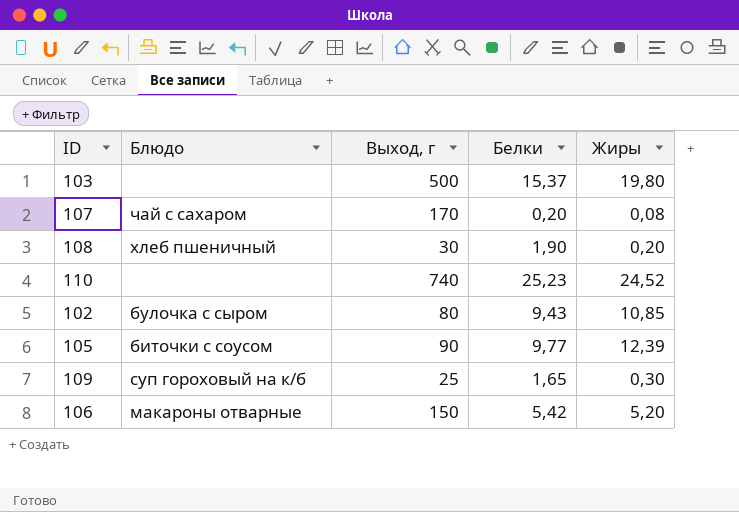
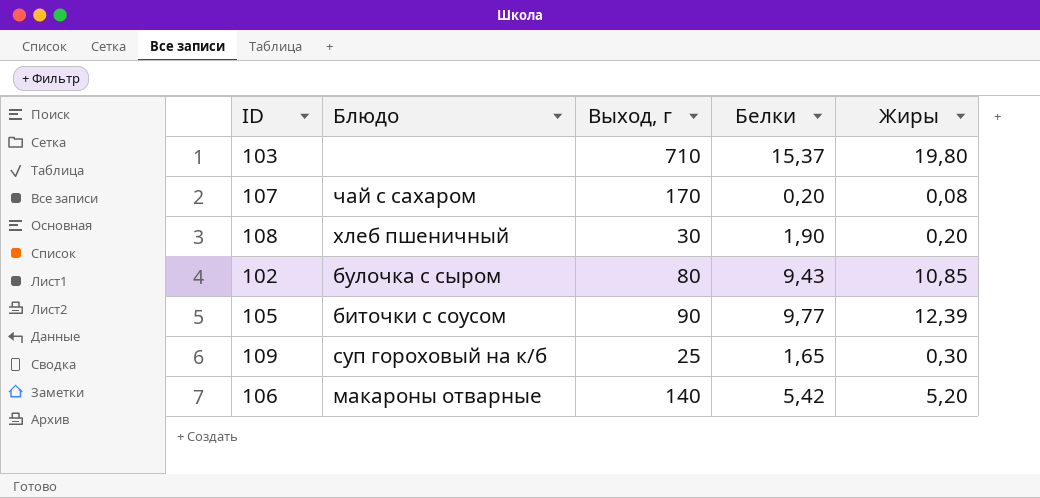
row 110: none | 740 | 25,23 | 24,52 -> none
103 | Выход, г: 500 -> 710
106 | Выход, г: 150 -> 140

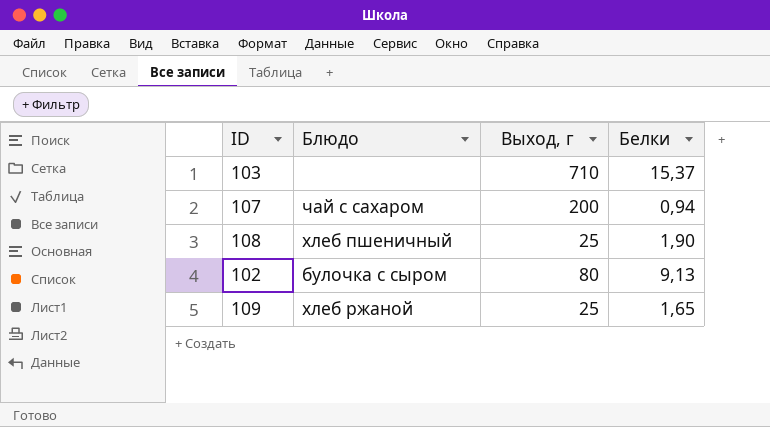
column Жиры | position: 5 -> none
row 105: биточки с соусом | 90 | 9,77 | 12,39 -> none
row 106: макароны отварные | 140 | 5,42 | 5,20 -> none
107 | Выход, г: 170 -> 200
107 | Белки: 0,20 -> 0,94
108 | Выход, г: 30 -> 25
102 | Белки: 9,43 -> 9,13
109 | Блюдо: суп гороховый на к/б -> хлеб ржаной

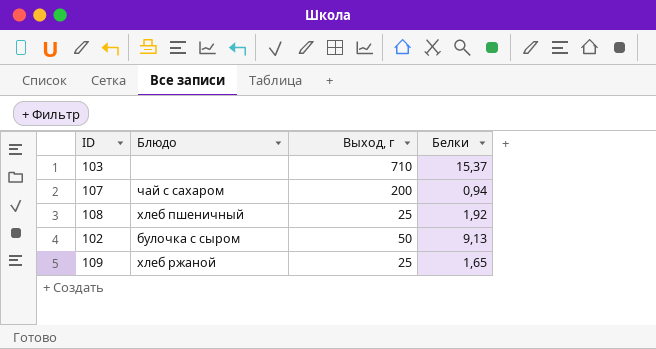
108 | Белки: 1,90 -> 1,92
102 | Выход, г: 80 -> 50

